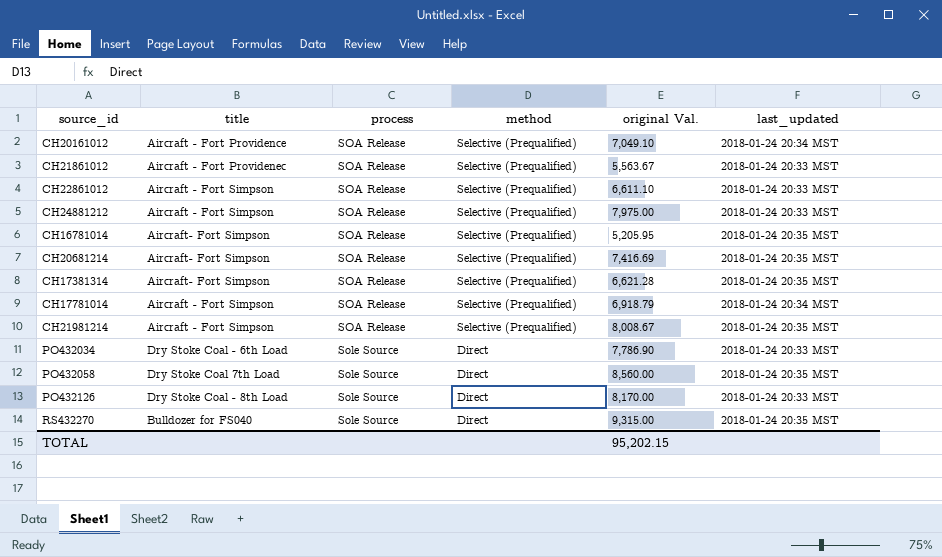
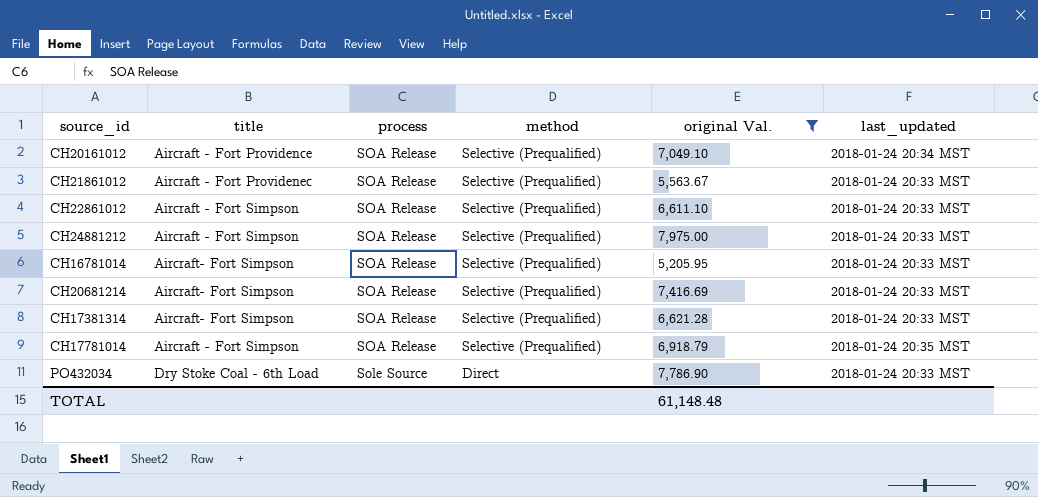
filter: none -> original Val. <= 7,975.00
CH16781014 | last_updated: 2018-01-24 20:35 MST -> 2018-01-24 20:33 MST
CH20681214 | last_updated: 2018-01-24 20:35 MST -> 2018-01-24 20:33 MST
CH17381314 | last_updated: 2018-01-24 20:35 MST -> 2018-01-24 20:33 MST
CH17781014 | last_updated: 2018-01-24 20:34 MST -> 2018-01-24 20:35 MST
TOTAL | original Val.: 95,202.15 -> 61,148.48

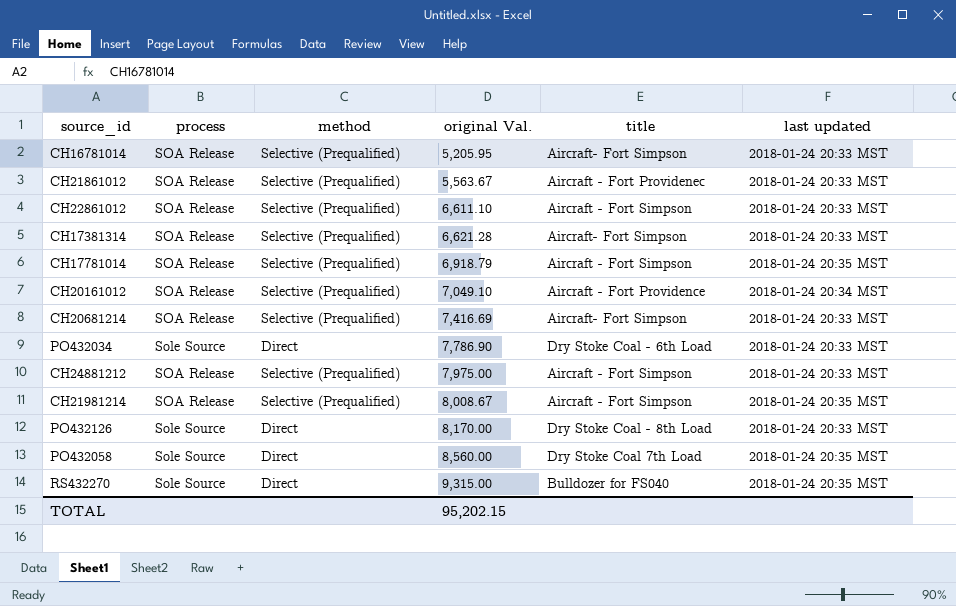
filter: original Val. <= 7,975.00 -> none
row order: process ascending -> original Val. ascending
column title | position: 2 -> 5
column name: last_updated -> last updated
TOTAL | original Val.: 61,148.48 -> 95,202.15

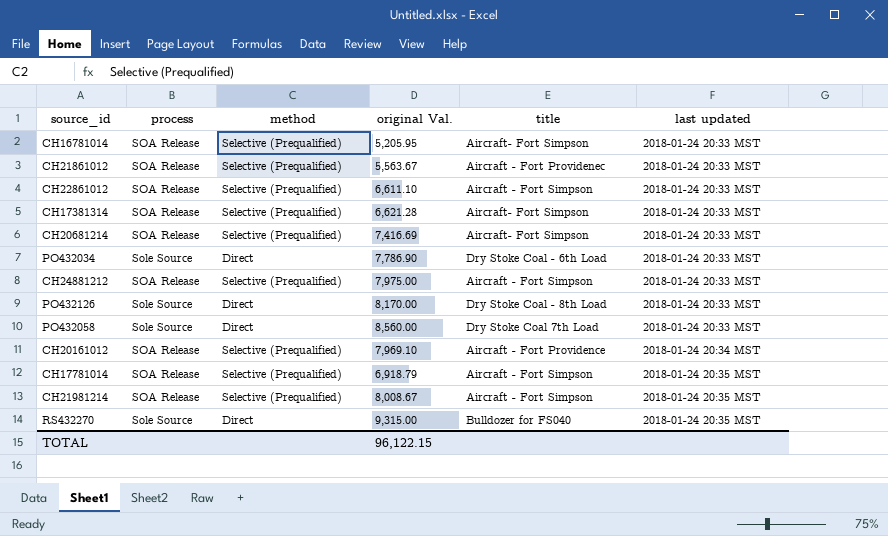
row order: original Val. ascending -> last updated ascending
PO432058 | last updated: 2018-01-24 20:35 MST -> 2018-01-24 20:33 MST
CH20161012 | original Val.: 7,049.10 -> 7,969.10
TOTAL | original Val.: 95,202.15 -> 96,122.15

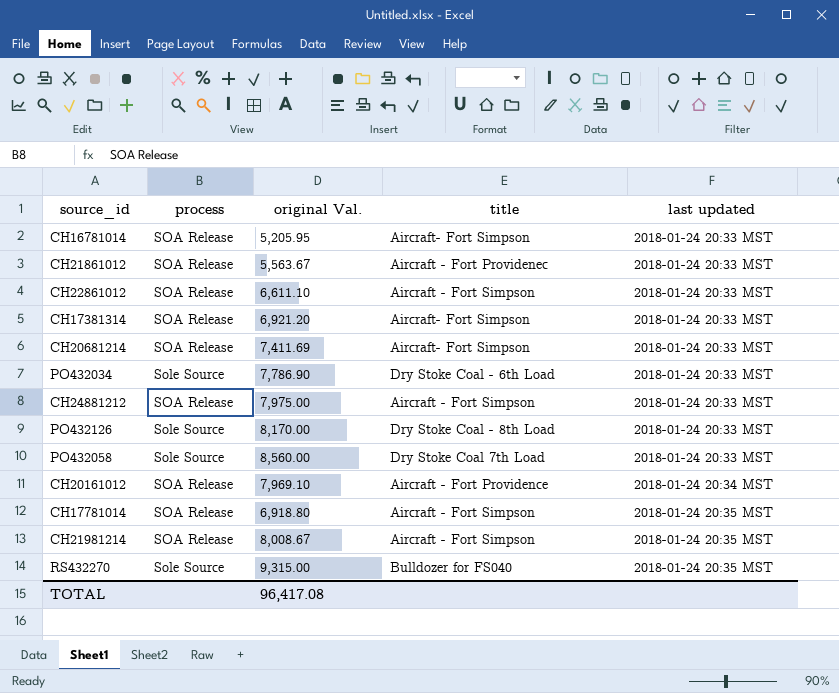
column method | position: 3 -> none
CH17381314 | original Val.: 6,621.28 -> 6,921.20
CH20681214 | original Val.: 7,416.69 -> 7,411.69
CH17781014 | original Val.: 6,918.79 -> 6,918.80
TOTAL | original Val.: 96,122.15 -> 96,417.08

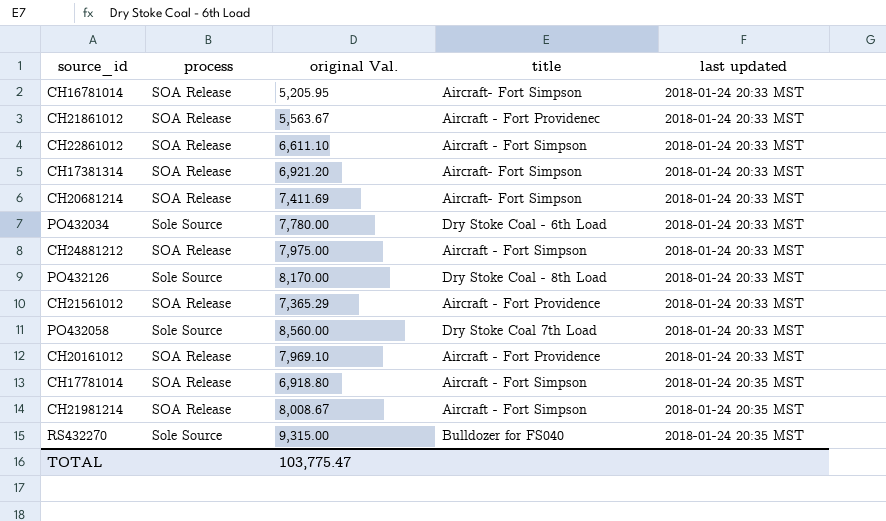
PO432034 | original Val.: 7,786.90 -> 7,780.00
row CH21561012: none -> SOA Release | 7,365.29 | Aircraft - Fort Providence | 2018-01-24 20:33 MST
CH20161012 | last updated: 2018-01-24 20:34 MST -> 2018-01-24 20:33 MST
TOTAL | original Val.: 96,417.08 -> 103,775.47

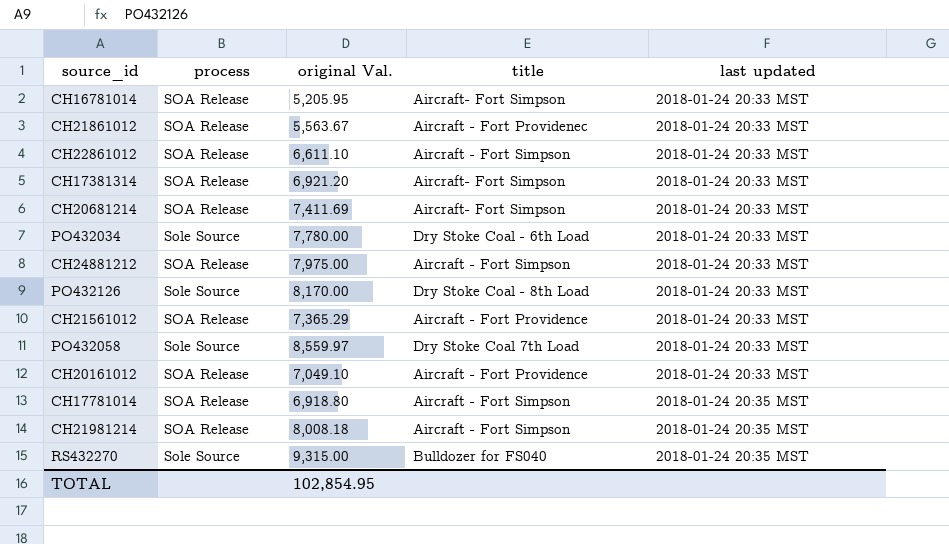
PO432058 | original Val.: 8,560.00 -> 8,559.97
CH20161012 | original Val.: 7,969.10 -> 7,049.10
CH21981214 | original Val.: 8,008.67 -> 8,008.18
TOTAL | original Val.: 103,775.47 -> 102,854.95

